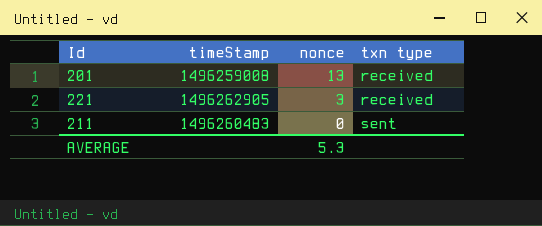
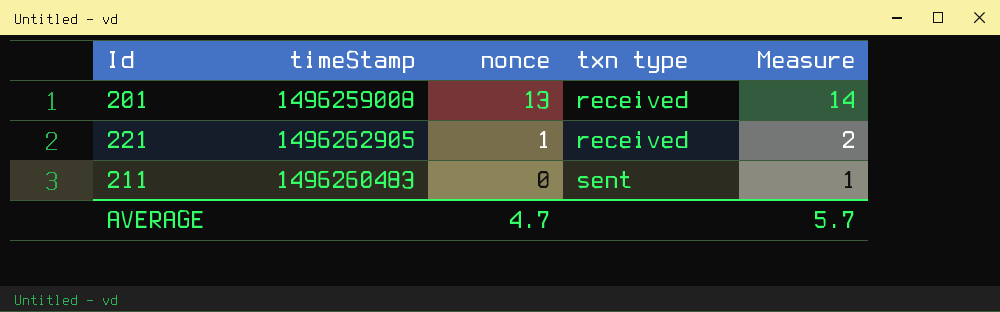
column Measure | formula: none -> [nonce] + 1
221 | nonce: 3 -> 1
AVERAGE | nonce: 5.3 -> 4.7

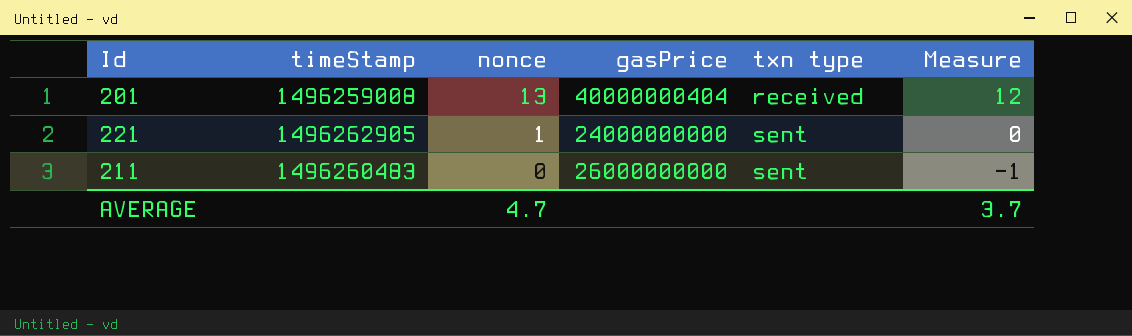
column gasPrice | position: none -> 4
column Measure | formula: [nonce] + 1 -> [nonce] - 1
221 | txn type: received -> sent
AVERAGE | Measure: 5.7 -> 3.7

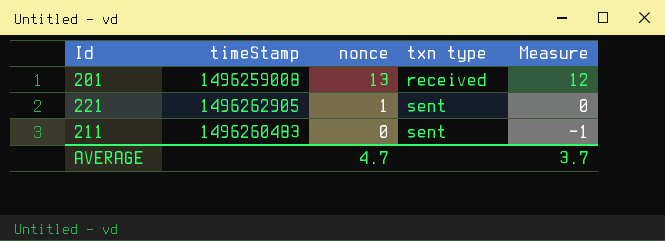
column gasPrice | position: 4 -> none

